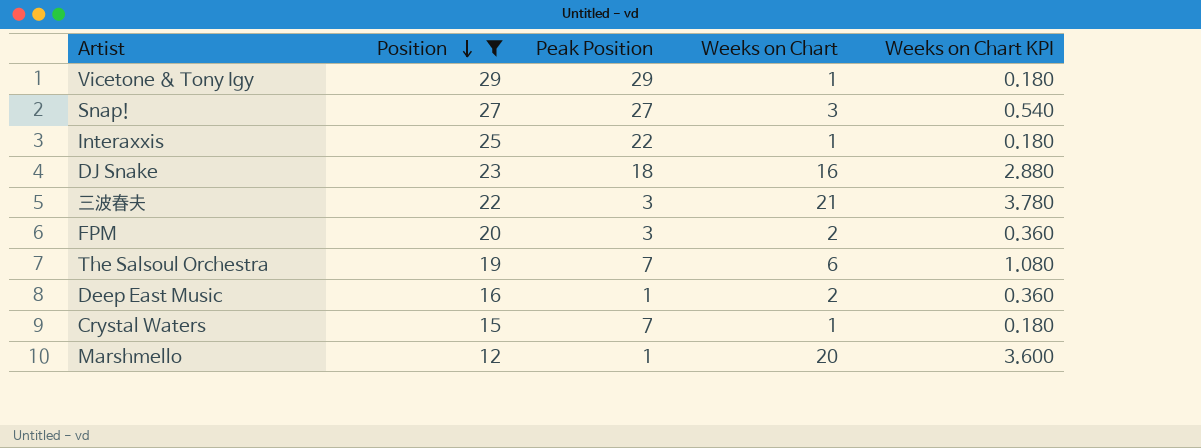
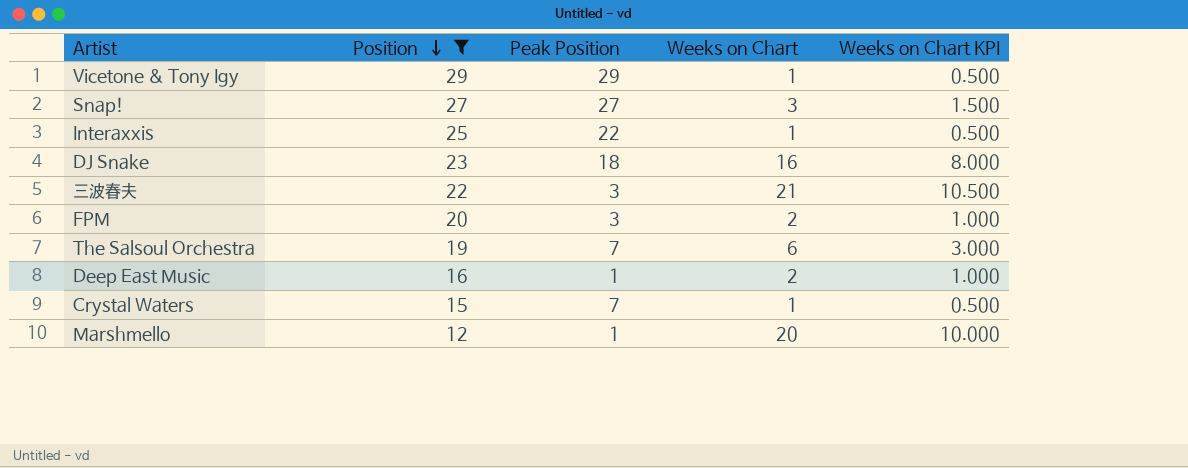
column Weeks on Chart KPI | formula: [Weeks on Chart] * 0.18 -> [Weeks on Chart] * 0.5

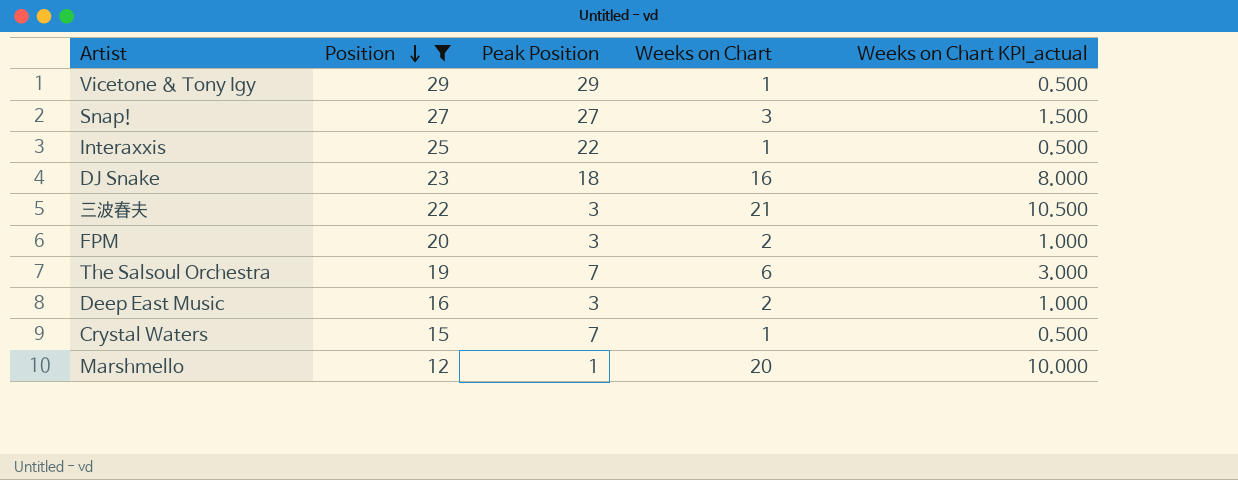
column name: Weeks on Chart KPI -> Weeks on Chart KPI_actual
Deep East Music | Peak Position: 1 -> 3

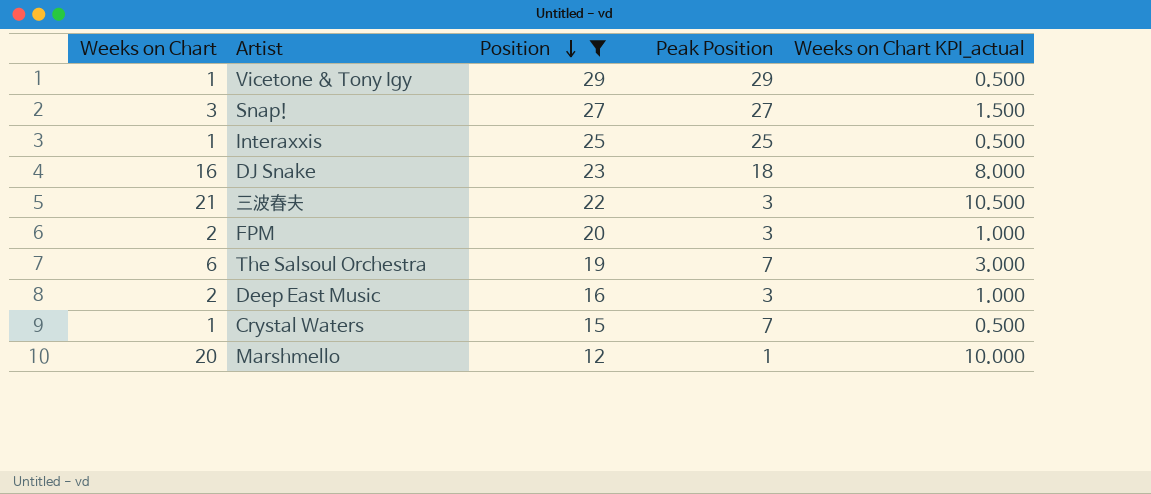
column Weeks on Chart | position: 4 -> 1
Interaxxis | Peak Position: 22 -> 25

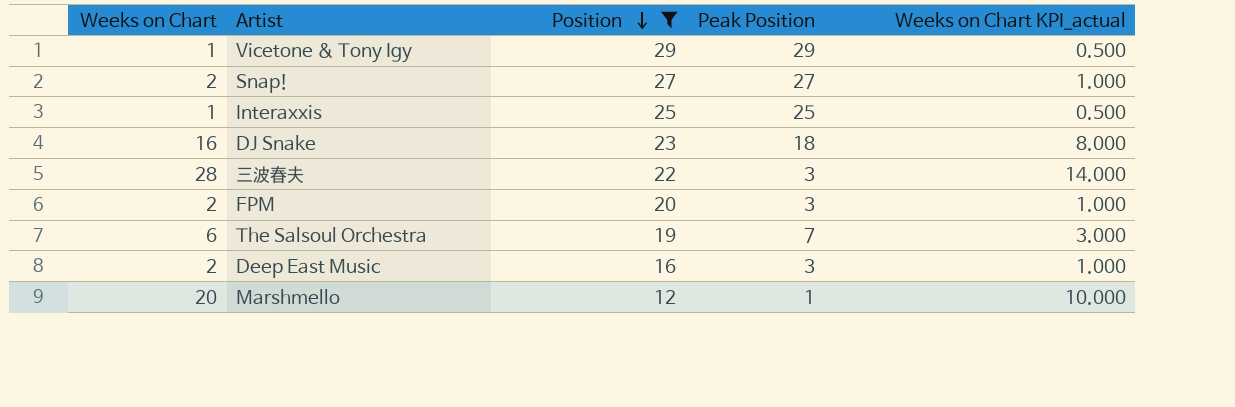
row Crystal Waters: 1 | 15 | 7 | 0.500 -> none
Snap! | Weeks on Chart: 3 -> 2
Snap! | Weeks on Chart KPI_actual: 1.500 -> 1.000
三波春夫 | Weeks on Chart: 21 -> 28
三波春夫 | Weeks on Chart KPI_actual: 10.500 -> 14.000

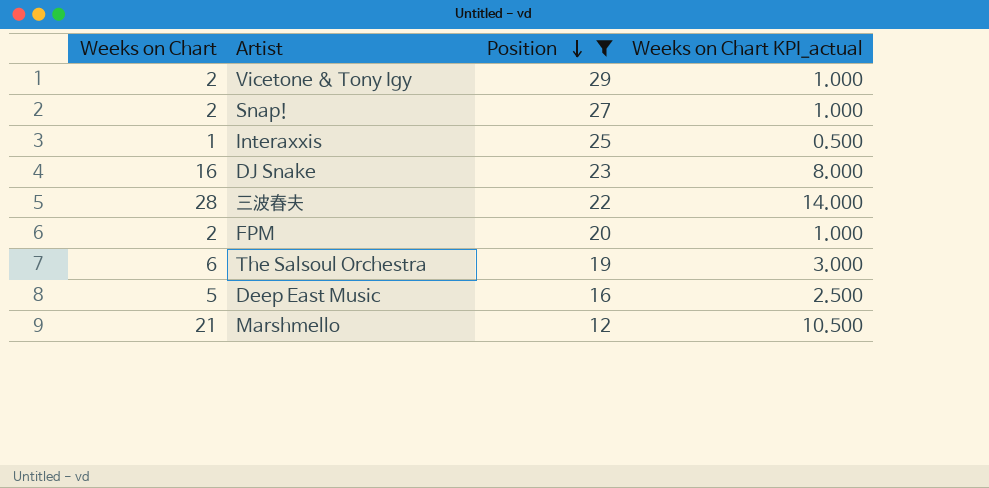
column Peak Position | position: 4 -> none
Vicetone & Tony Igy | Weeks on Chart: 1 -> 2
Vicetone & Tony Igy | Weeks on Chart KPI_actual: 0.500 -> 1.000
Deep East Music | Weeks on Chart: 2 -> 5
Deep East Music | Weeks on Chart KPI_actual: 1.000 -> 2.500
Marshmello | Weeks on Chart: 20 -> 21
Marshmello | Weeks on Chart KPI_actual: 10.000 -> 10.500

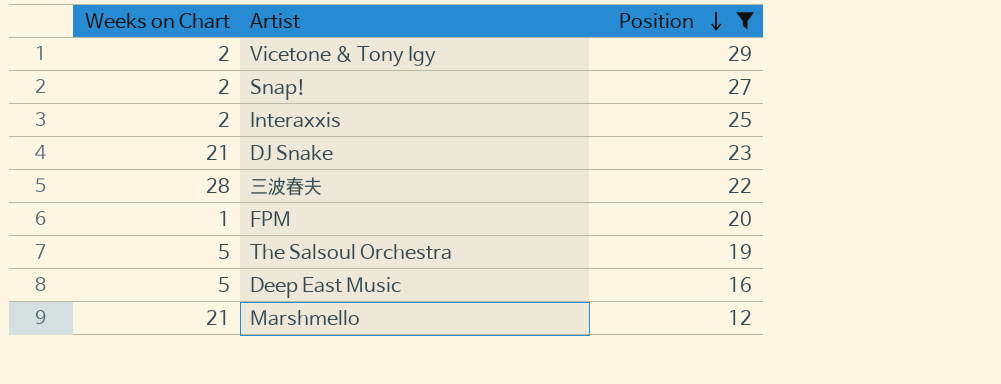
column Weeks on Chart KPI_actual | formula: [Weeks on Chart] * 0.5 -> none
Interaxxis | Weeks on Chart: 1 -> 2
DJ Snake | Weeks on Chart: 16 -> 21
FPM | Weeks on Chart: 2 -> 1
The Salsoul Orchestra | Weeks on Chart: 6 -> 5

